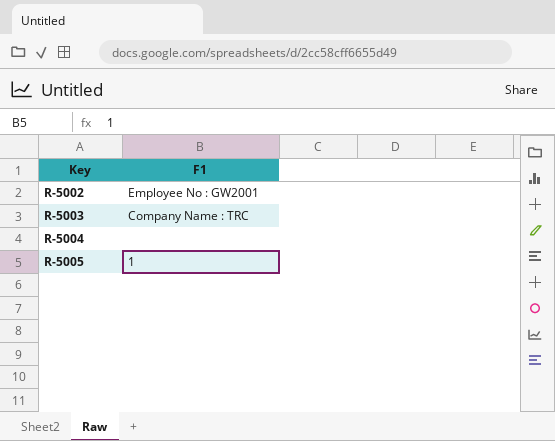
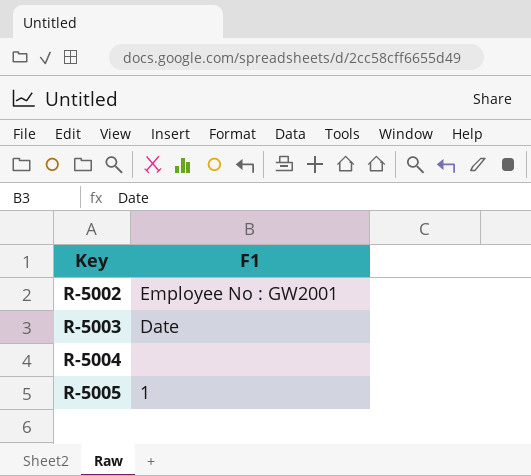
R-5003 | F1: Company Name : TRC -> Date

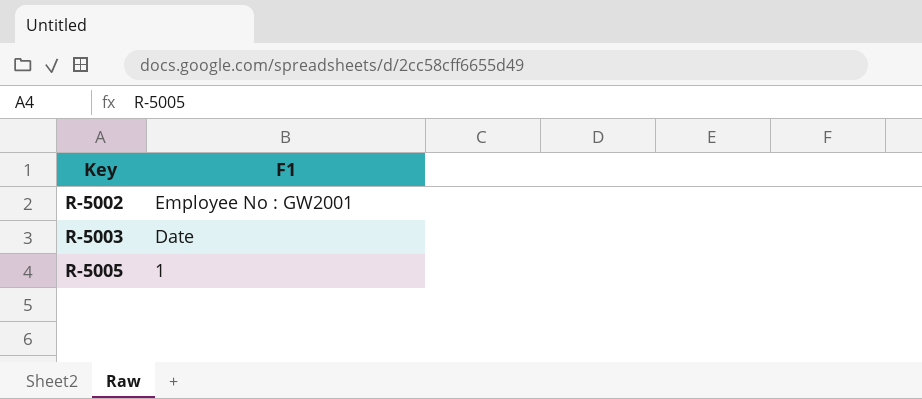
row R-5004: none -> none

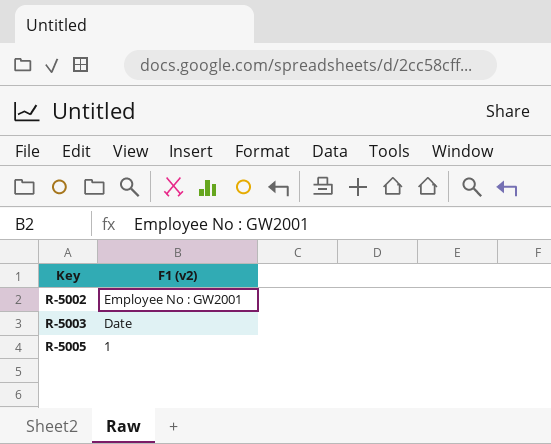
column name: F1 -> F1 (v2)

